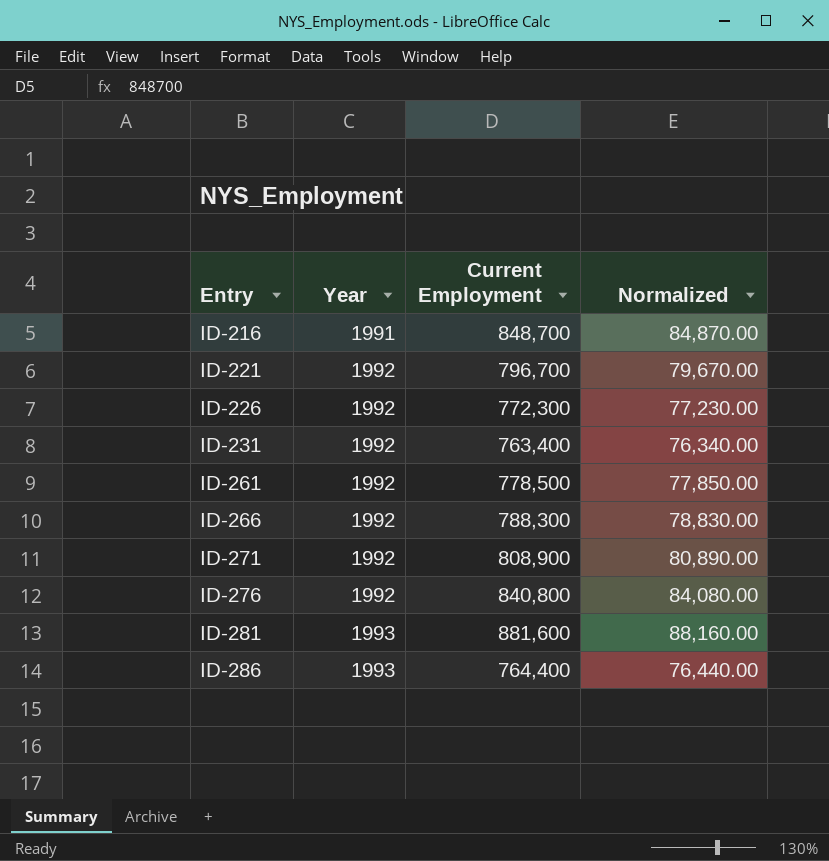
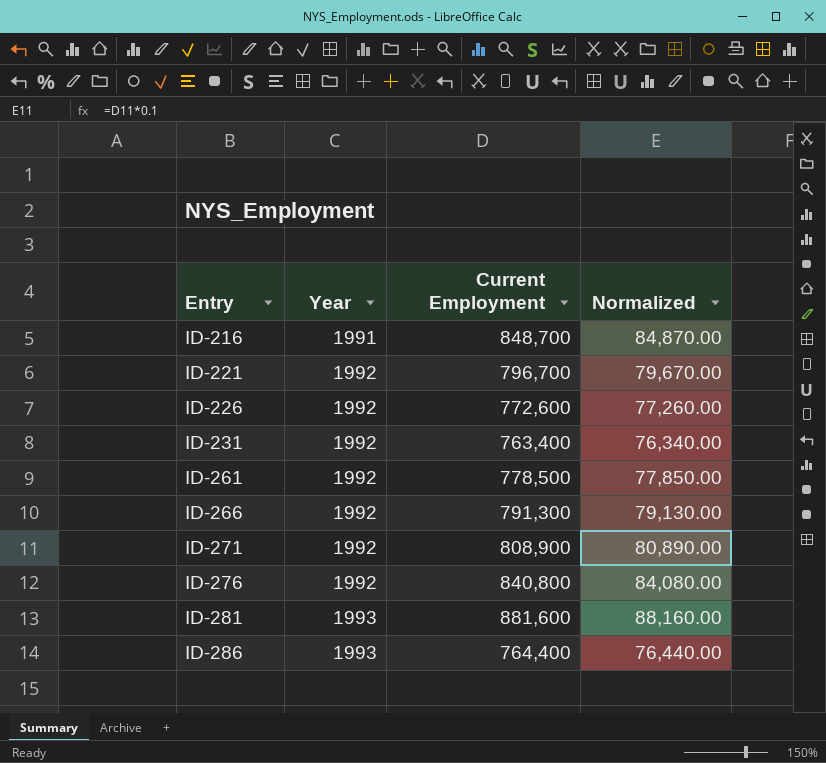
ID-226 | Current Employment: 772,300 -> 772,600
ID-226 | Normalized: 77,230.00 -> 77,260.00
ID-266 | Current Employment: 788,300 -> 791,300
ID-266 | Normalized: 78,830.00 -> 79,130.00

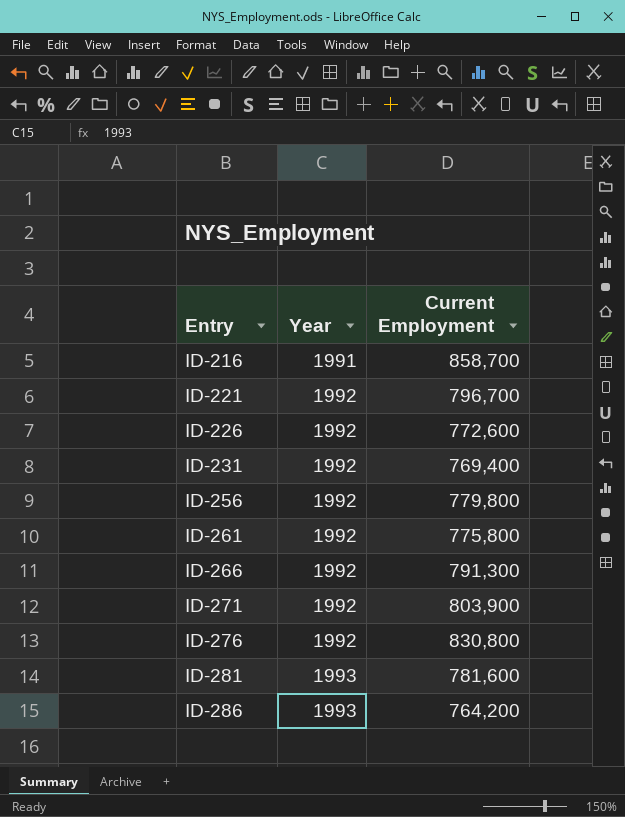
column Normalized | formula: [Current Employment] * 0.1 -> none
ID-216 | Current Employment: 848,700 -> 858,700
ID-231 | Current Employment: 763,400 -> 769,400
row ID-256: none -> 1992 | 779,800
ID-261 | Current Employment: 778,500 -> 775,800
ID-271 | Current Employment: 808,900 -> 803,900
ID-276 | Current Employment: 840,800 -> 830,800
ID-281 | Current Employment: 881,600 -> 781,600
ID-286 | Current Employment: 764,400 -> 764,200

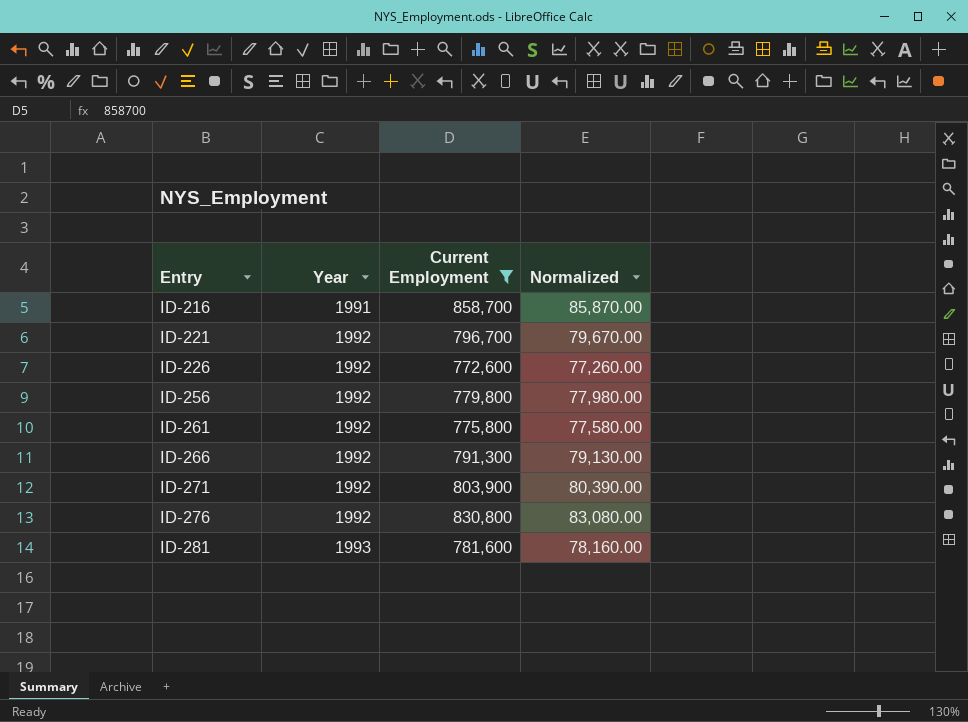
filter: none -> Current Employment >= 772,600
column Normalized | formula: none -> [Current Employment] * 0.1

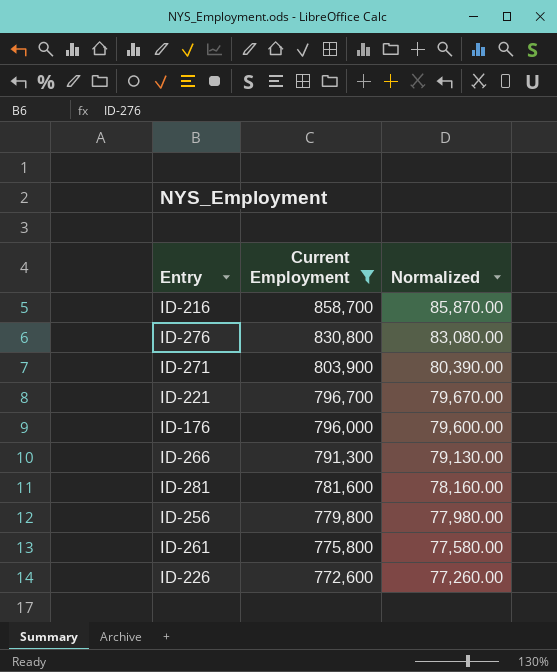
row order: Entry ascending -> Current Employment descending
column Year | position: 2 -> none
row ID-176: none -> 796,000 | 79,600.00

